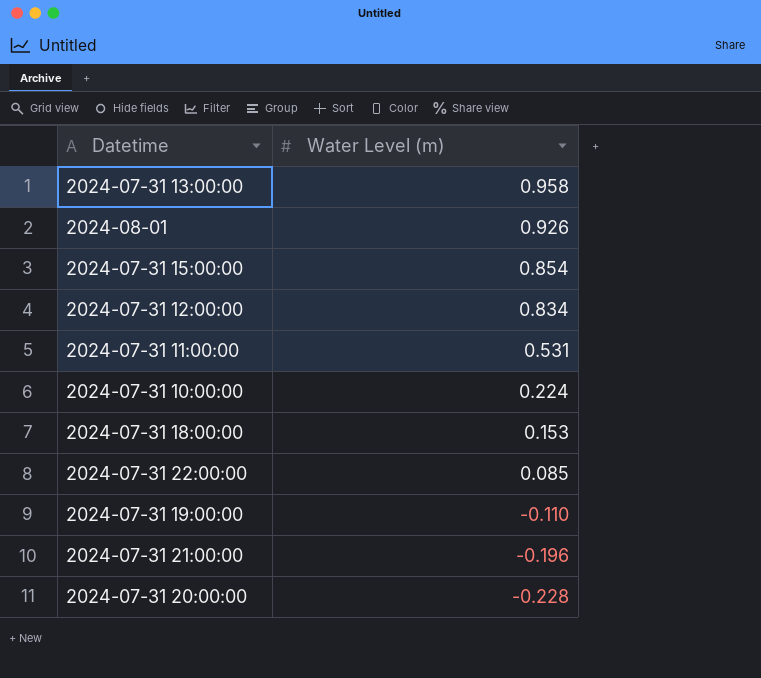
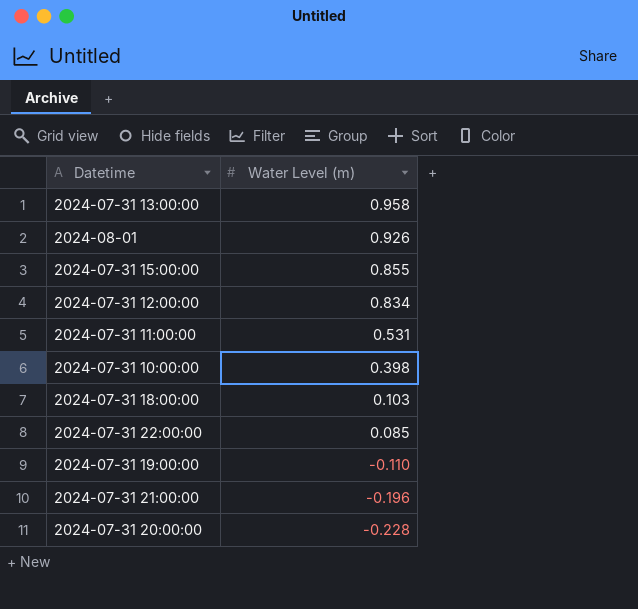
2024-07-31 15:00:00 | Water Level (m): 0.854 -> 0.855
2024-07-31 10:00:00 | Water Level (m): 0.224 -> 0.398
2024-07-31 18:00:00 | Water Level (m): 0.153 -> 0.103

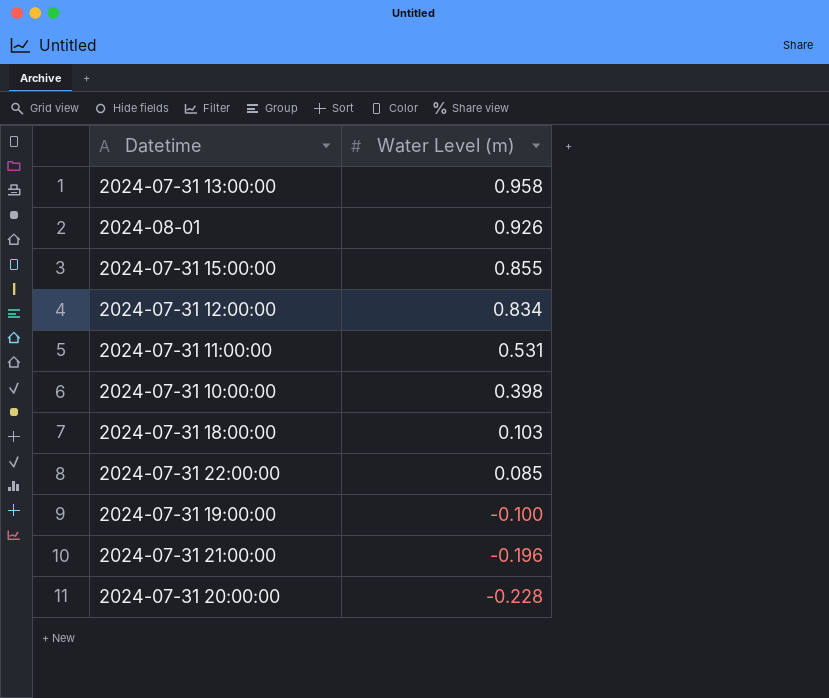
2024-07-31 19:00:00 | Water Level (m): -0.110 -> -0.100

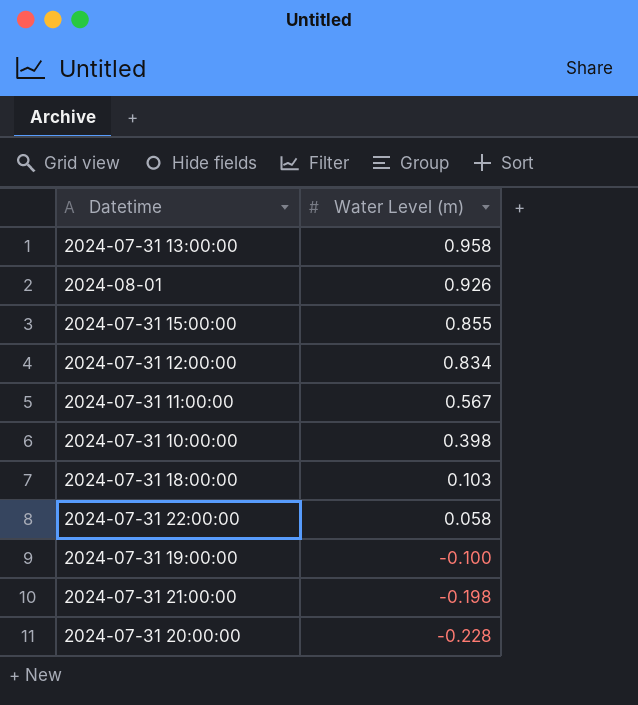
2024-07-31 11:00:00 | Water Level (m): 0.531 -> 0.567
2024-07-31 22:00:00 | Water Level (m): 0.085 -> 0.058
2024-07-31 21:00:00 | Water Level (m): -0.196 -> -0.198

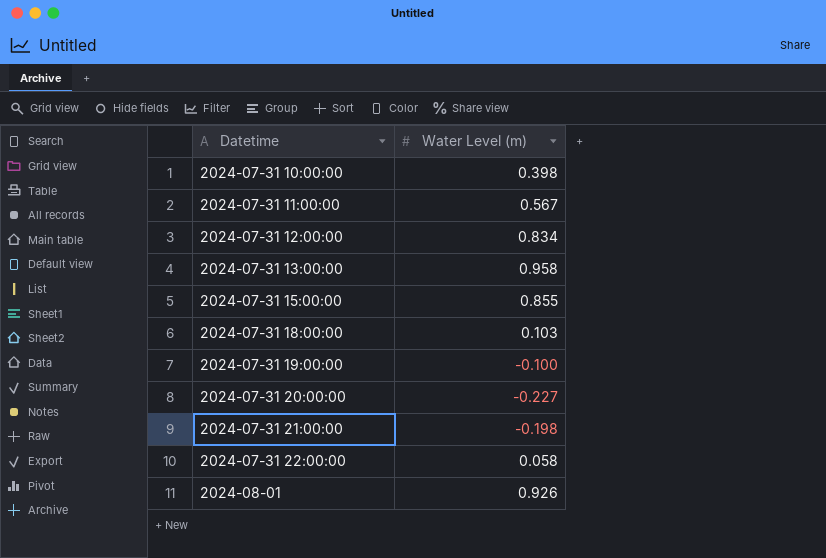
row order: Water Level (m) descending -> Datetime ascending
2024-07-31 20:00:00 | Water Level (m): -0.228 -> -0.227

